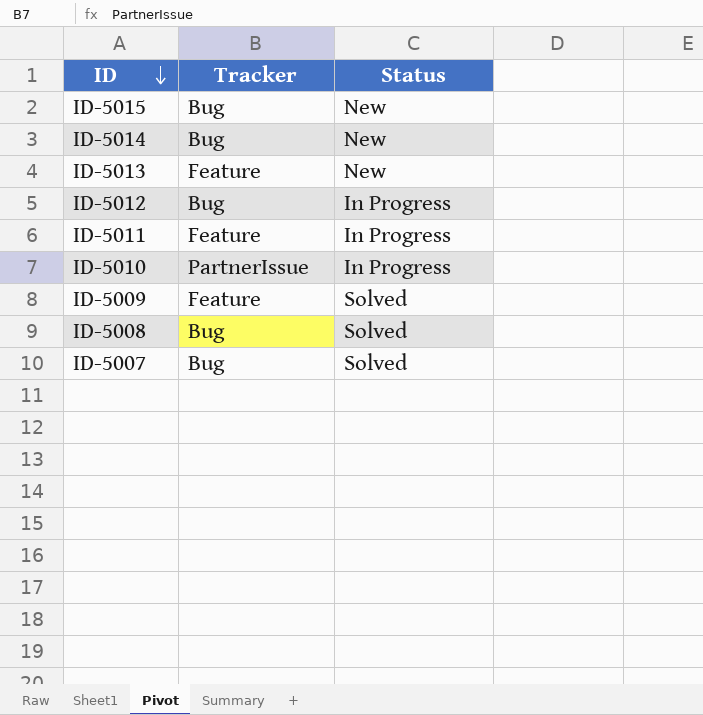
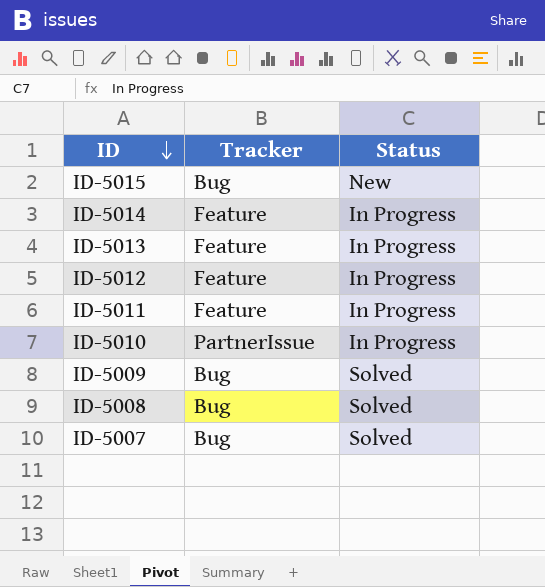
ID-5014 | Tracker: Bug -> Feature
ID-5014 | Status: New -> In Progress
ID-5013 | Status: New -> In Progress
ID-5012 | Tracker: Bug -> Feature
ID-5009 | Tracker: Feature -> Bug

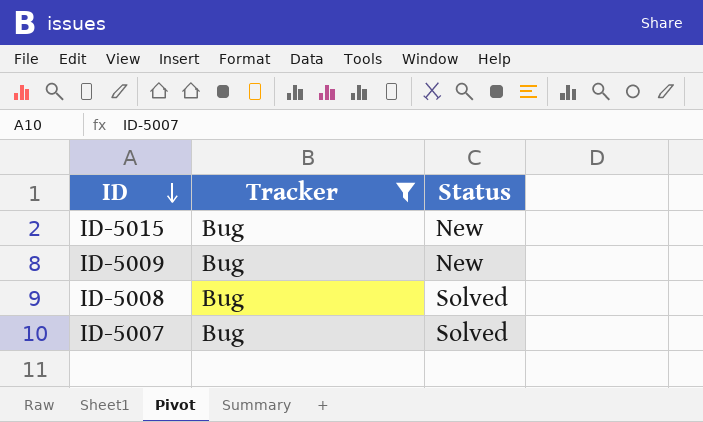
filter: none -> Tracker = Bug
ID-5009 | Status: Solved -> New

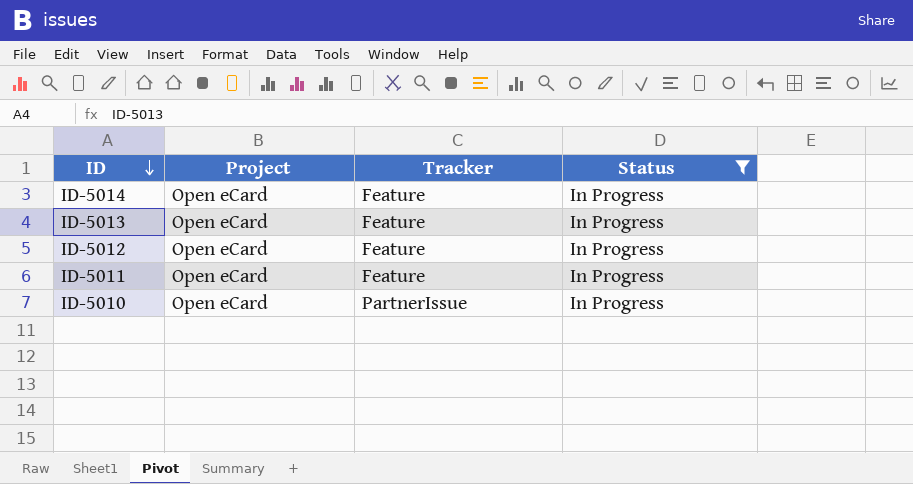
filter: Tracker = Bug -> Status = In Progress
column Project | position: none -> 2

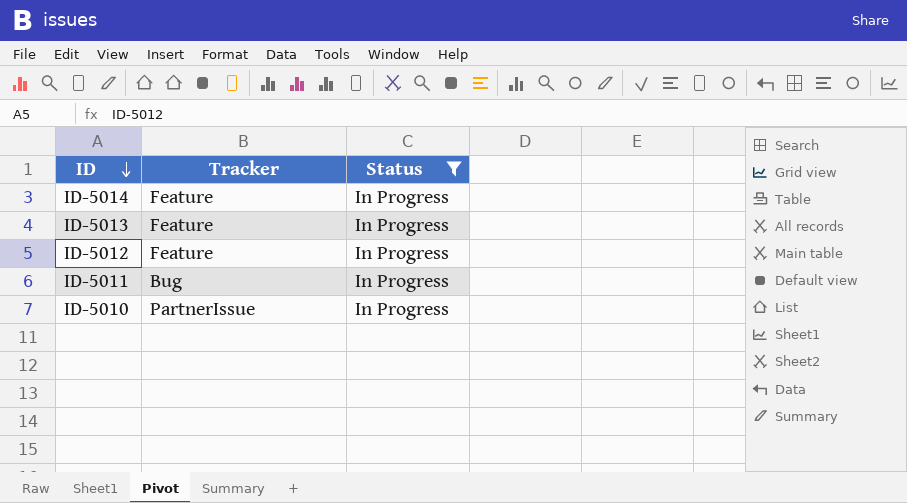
column Project | position: 2 -> none
ID-5011 | Tracker: Feature -> Bug

